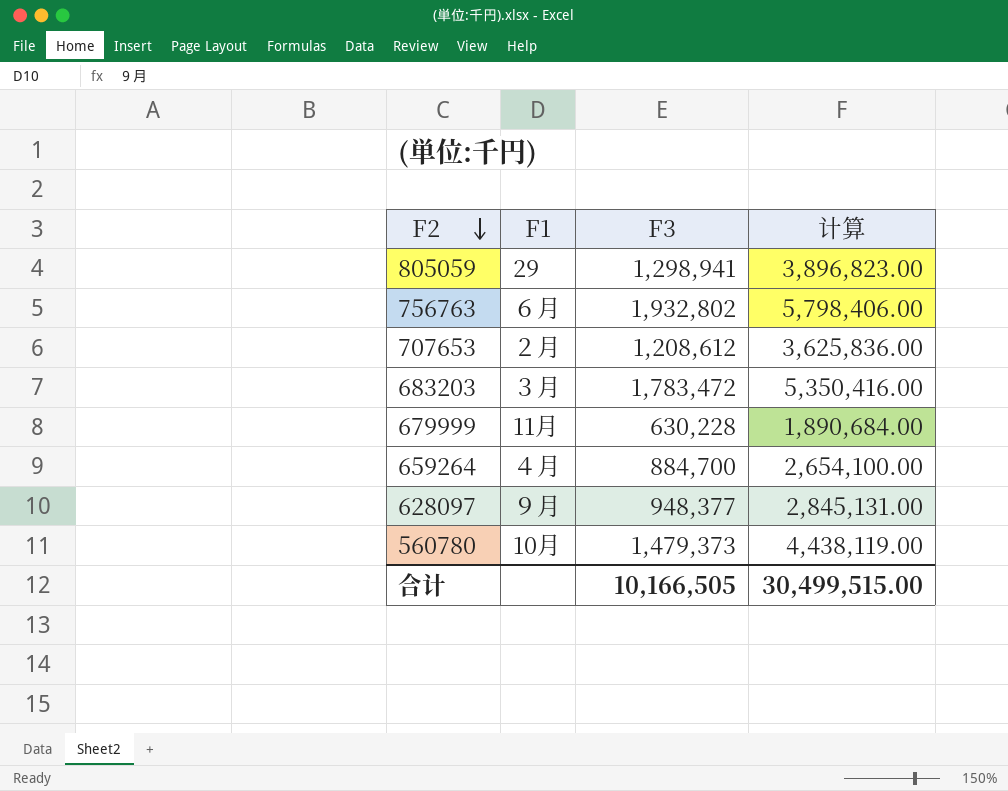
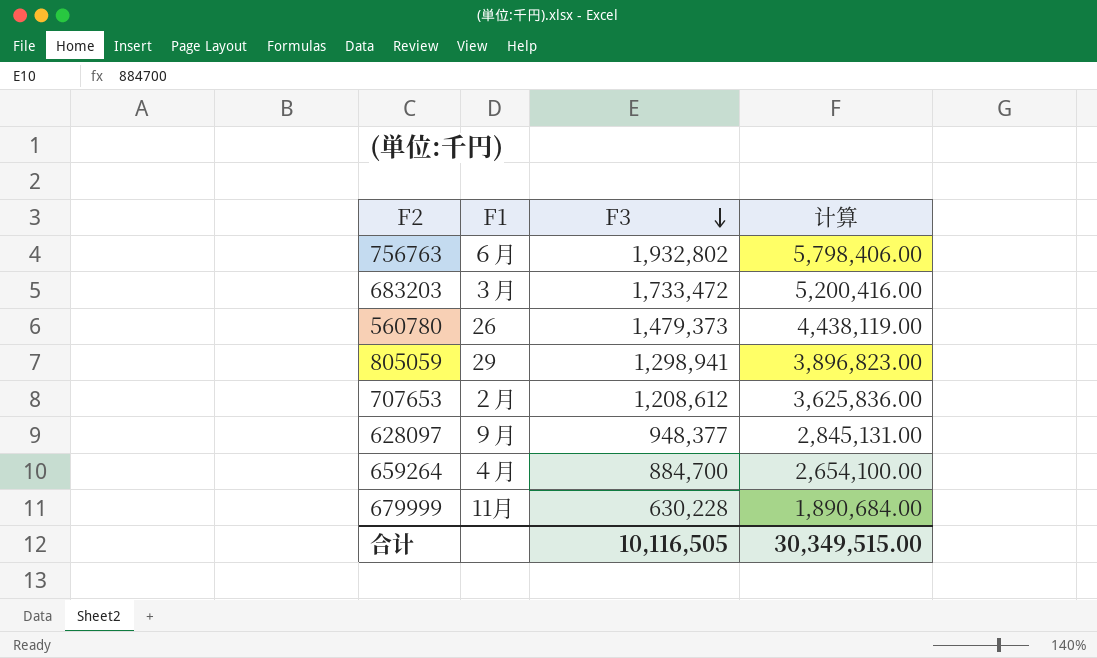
row order: F2 descending -> F3 descending
683203 | F3: 1,783,472 -> 1,733,472
683203 | 计算: 5,350,416.00 -> 5,200,416.00
560780 | F1: 10月 -> 26
合计 | F3: 10,166,505 -> 10,116,505
合计 | 计算: 30,499,515.00 -> 30,349,515.00

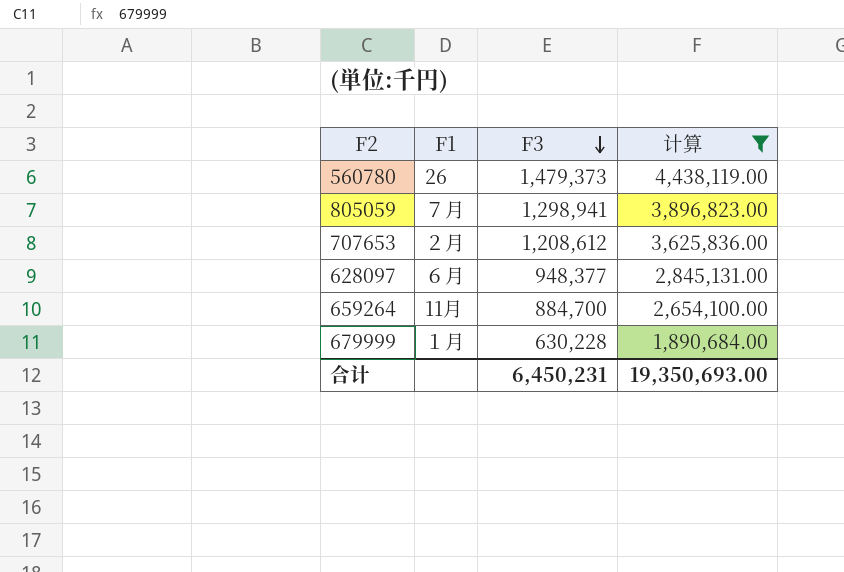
filter: none -> 计算 <= 4,438,119.00
805059 | F1: 29 -> ７月
628097 | F1: ９月 -> ６月
659264 | F1: ４月 -> 11月
679999 | F1: 11月 -> １月
合计 | F3: 10,116,505 -> 6,450,231
合计 | 计算: 30,349,515.00 -> 19,350,693.00

